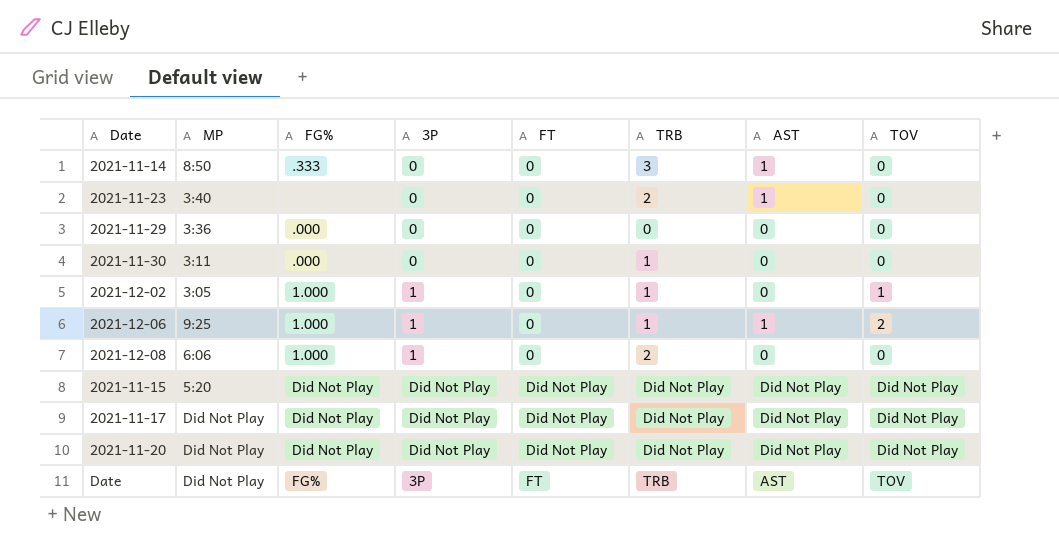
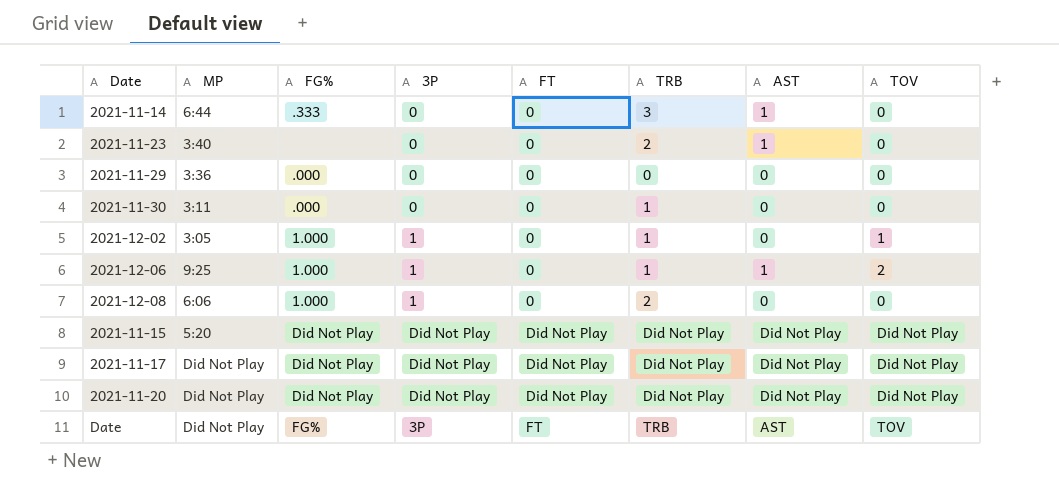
2021-11-14 | MP: 8:50 -> 6:44

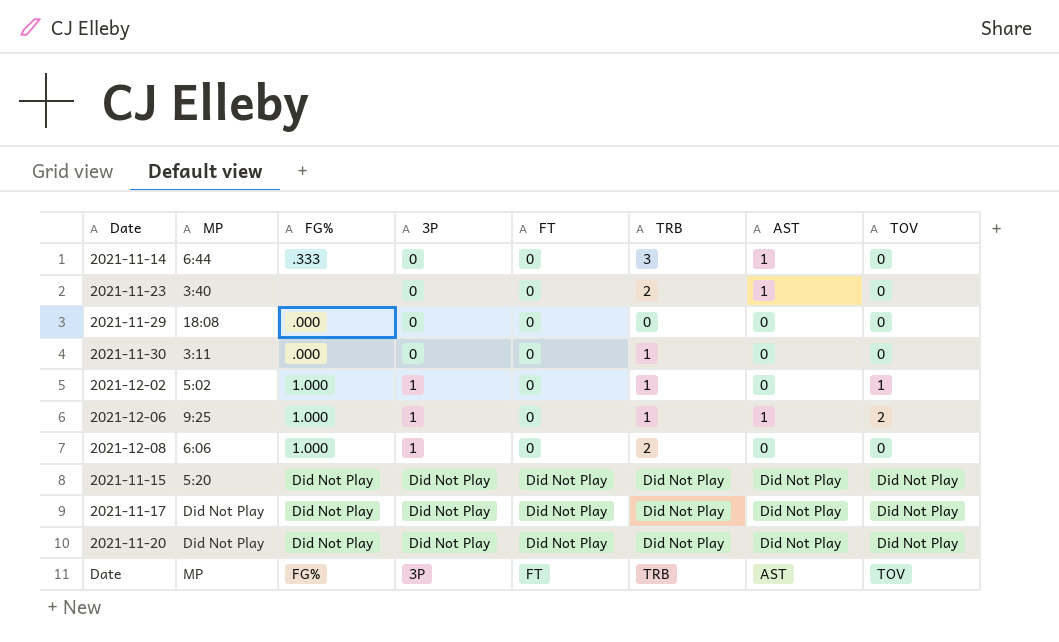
2021-11-29 | MP: 3:36 -> 18:08
2021-12-02 | MP: 3:05 -> 5:02
Date | MP: Did Not Play -> MP

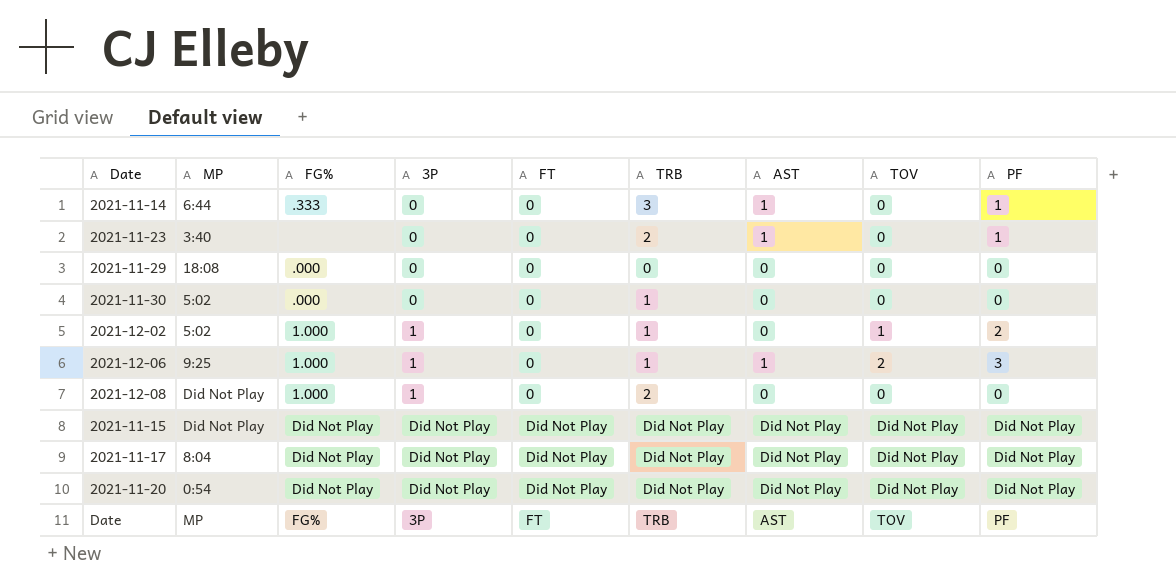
column PF | position: none -> 9
2021-11-30 | MP: 3:11 -> 5:02
2021-12-08 | MP: 6:06 -> Did Not Play
2021-11-15 | MP: 5:20 -> Did Not Play
2021-11-17 | MP: Did Not Play -> 8:04
2021-11-20 | MP: Did Not Play -> 0:54

